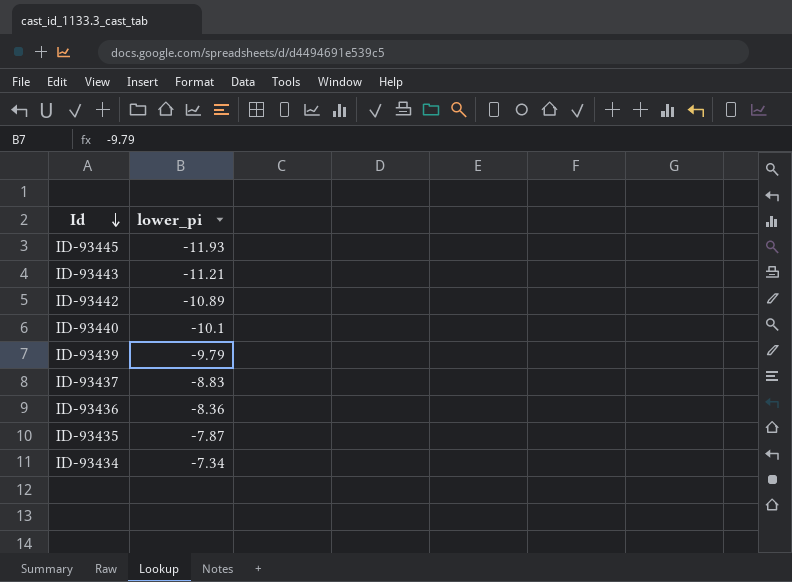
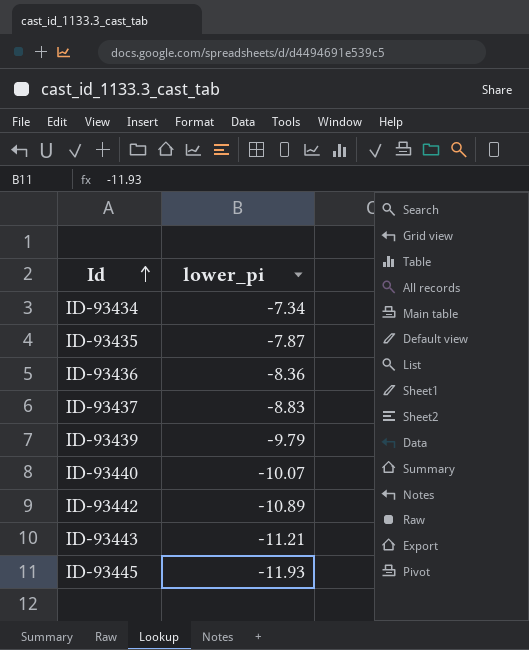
row order: Id descending -> Id ascending
ID-93440 | lower_pi: -10.1 -> -10.07

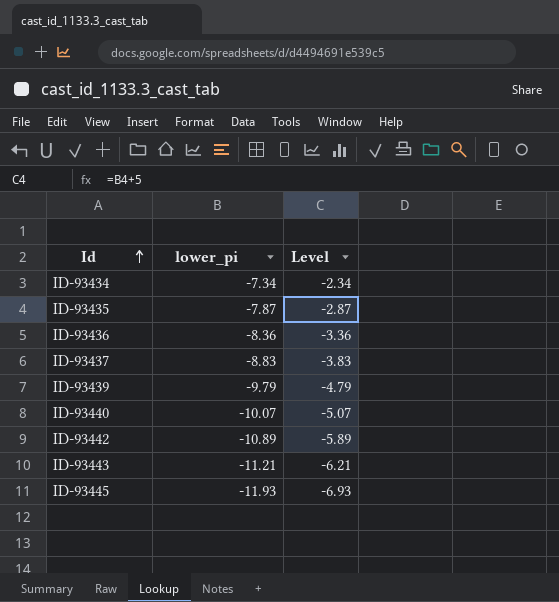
column Level | formula: none -> [lower_pi] + 5

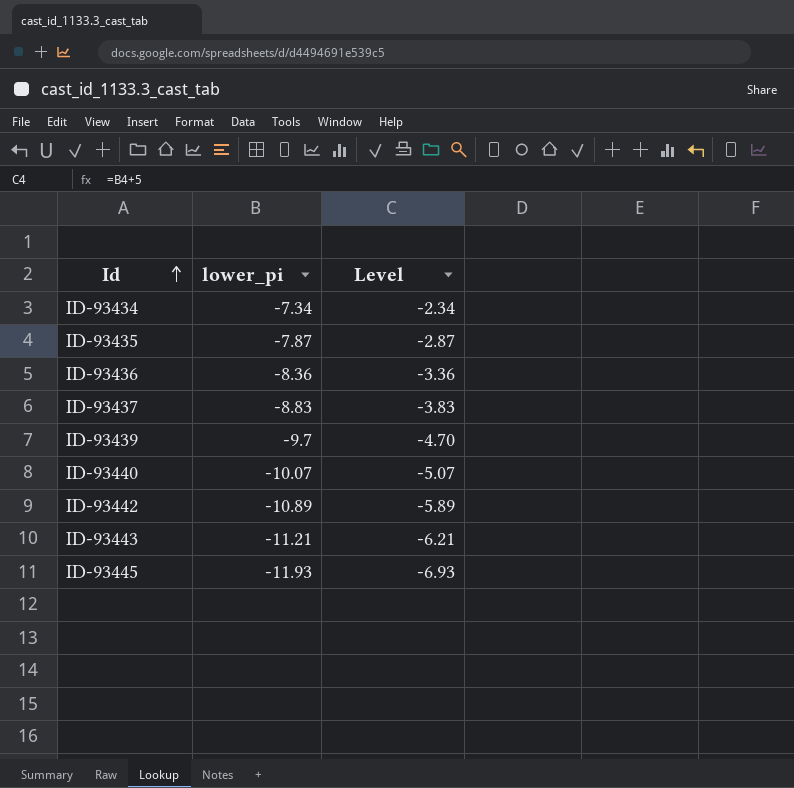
ID-93439 | lower_pi: -9.79 -> -9.7
ID-93439 | Level: -4.79 -> -4.70

